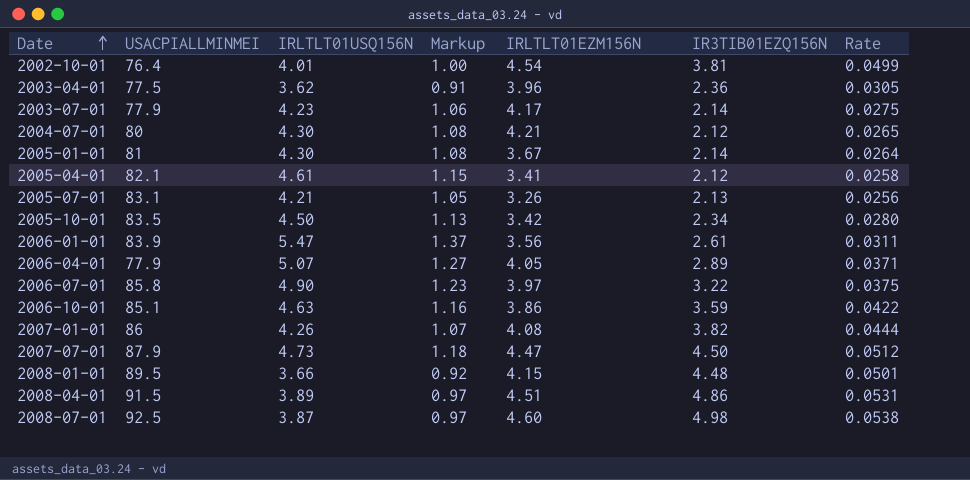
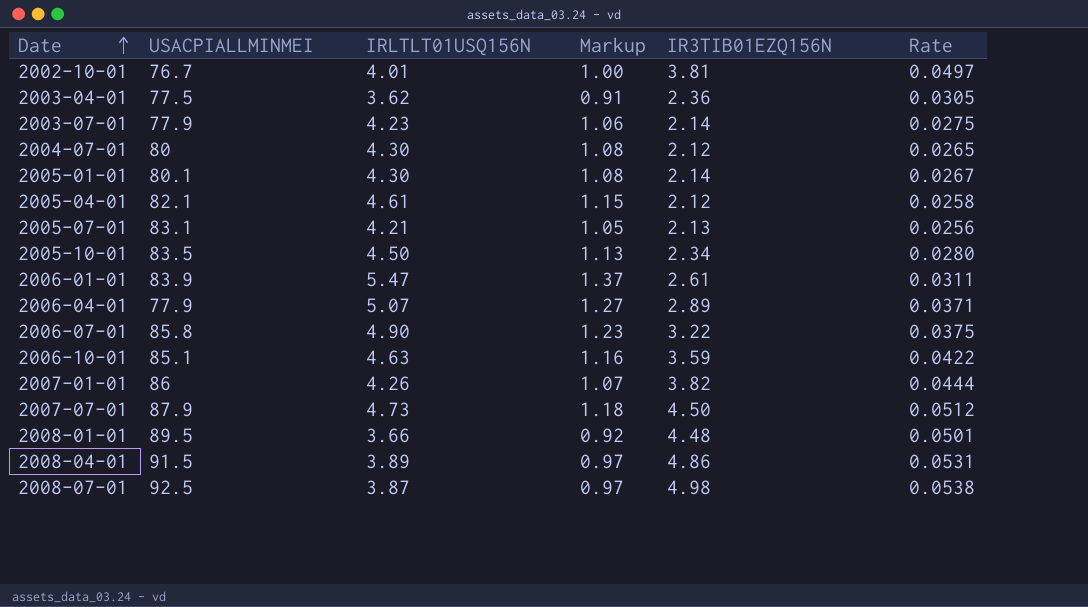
column IRLTLT01EZM156N | position: 5 -> none
2002-10-01 | USACPIALLMINMEI: 76.4 -> 76.7
2002-10-01 | Rate: 0.0499 -> 0.0497
2005-01-01 | USACPIALLMINMEI: 81 -> 80.1
2005-01-01 | Rate: 0.0264 -> 0.0267

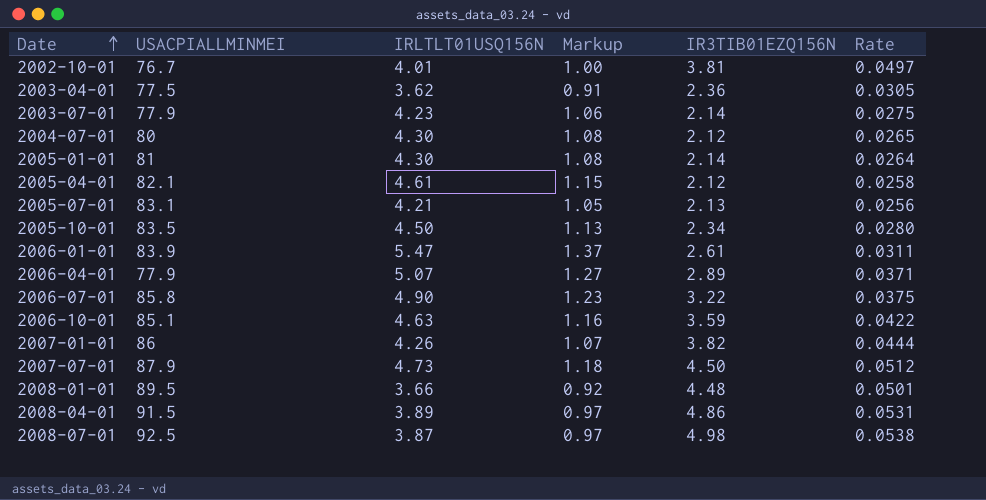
2005-01-01 | USACPIALLMINMEI: 80.1 -> 81
2005-01-01 | Rate: 0.0267 -> 0.0264

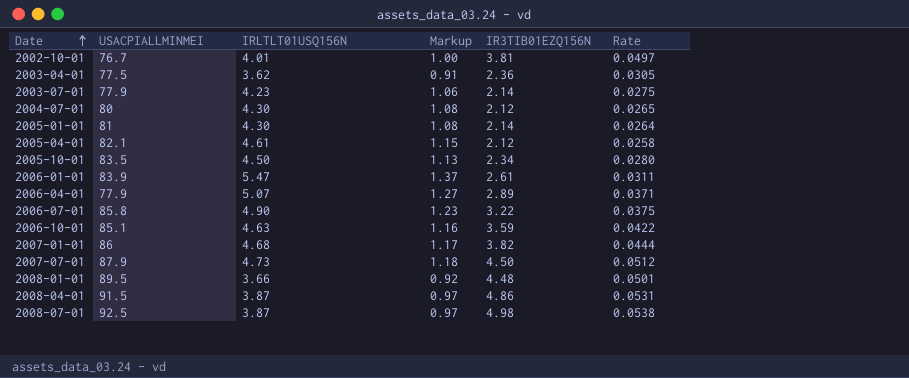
row 2005-07-01: 83.1 | 4.21 | 1.05 | 2.13 | 0.0256 -> none
2007-01-01 | IRLTLT01USQ156N: 4.26 -> 4.68
2007-01-01 | Markup: 1.07 -> 1.17
2008-04-01 | IRLTLT01USQ156N: 3.89 -> 3.87

